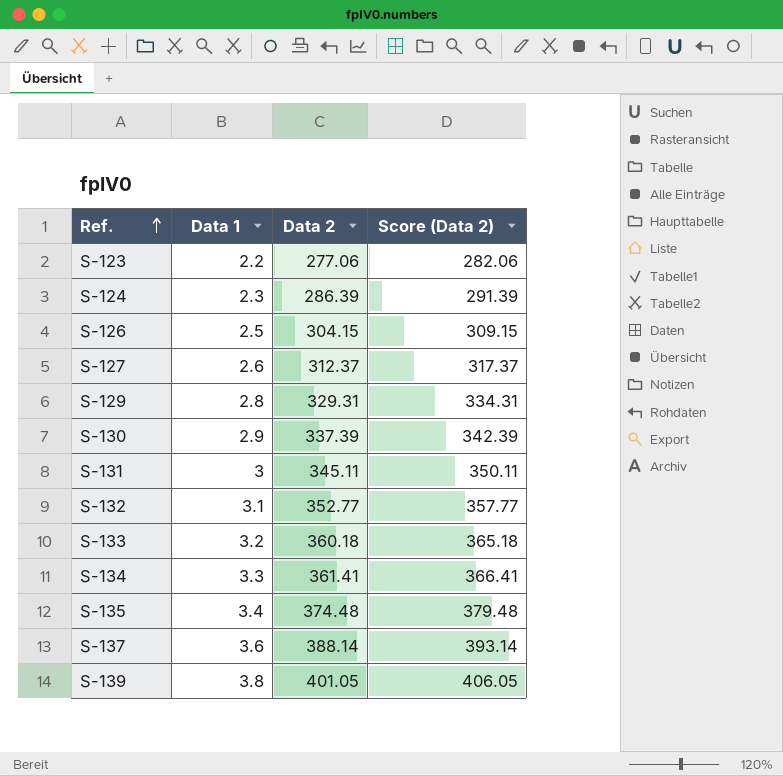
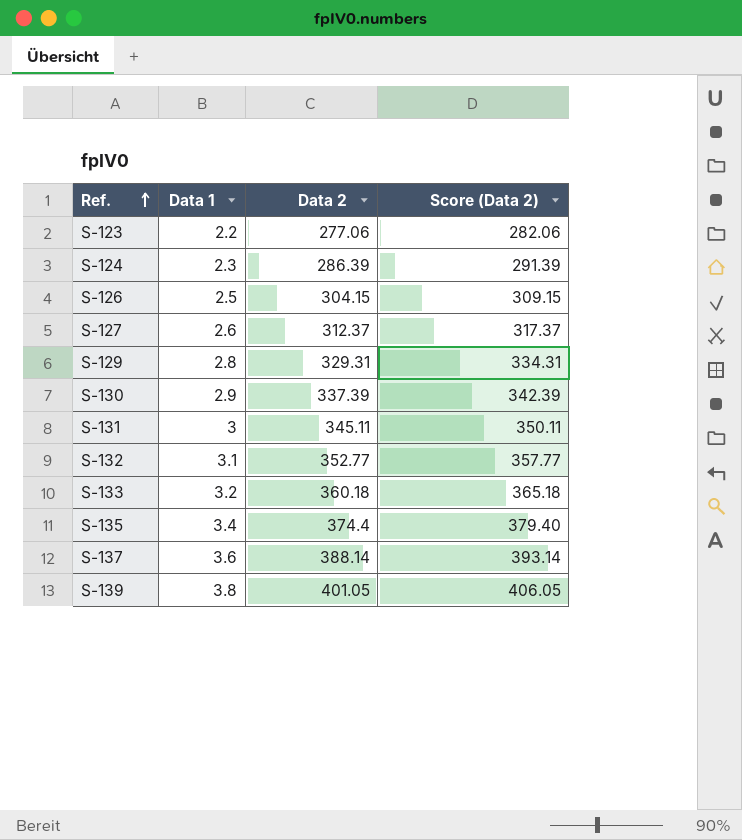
row S-134: 3.3 | 361.41 | 366.41 -> none
S-135 | Data 2: 374.48 -> 374.4
S-135 | Score (Data 2): 379.48 -> 379.40

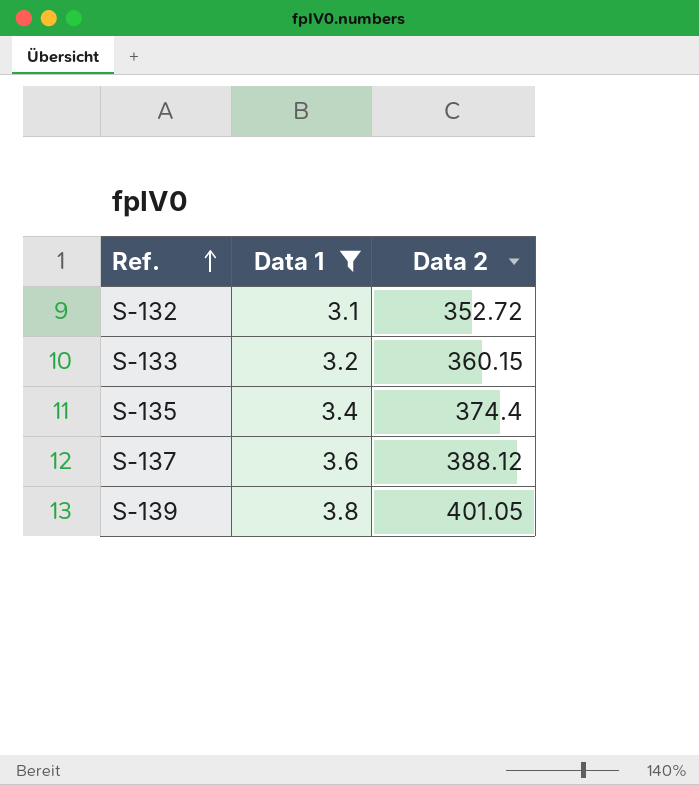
filter: none -> Data 1 >= 3.1
column Score (Data 2) | formula: [Data 2] + 5 -> none
S-132 | Data 2: 352.77 -> 352.72
S-133 | Data 2: 360.18 -> 360.15
S-137 | Data 2: 388.14 -> 388.12

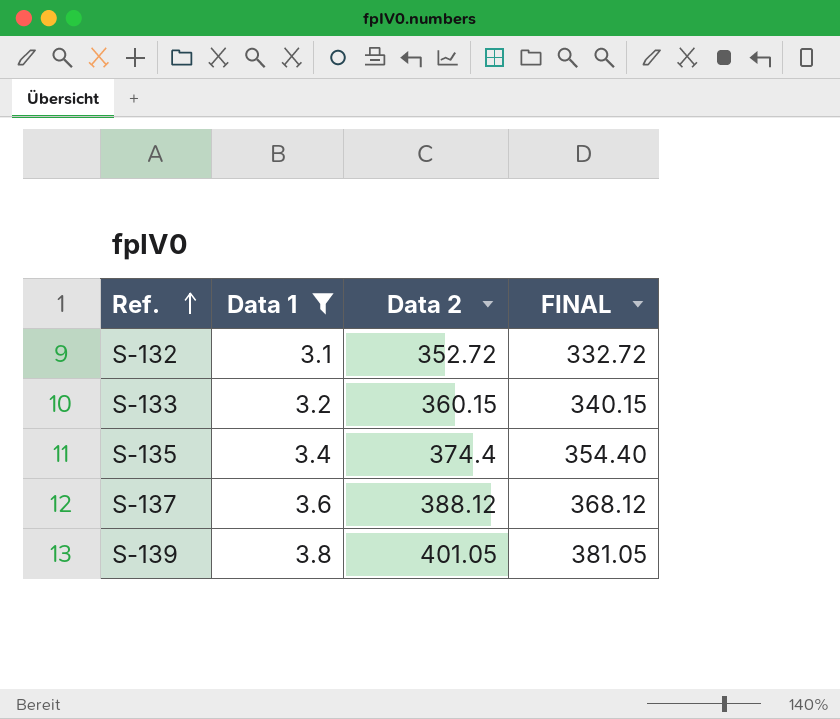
column FINAL | formula: none -> [Data 2] - 20

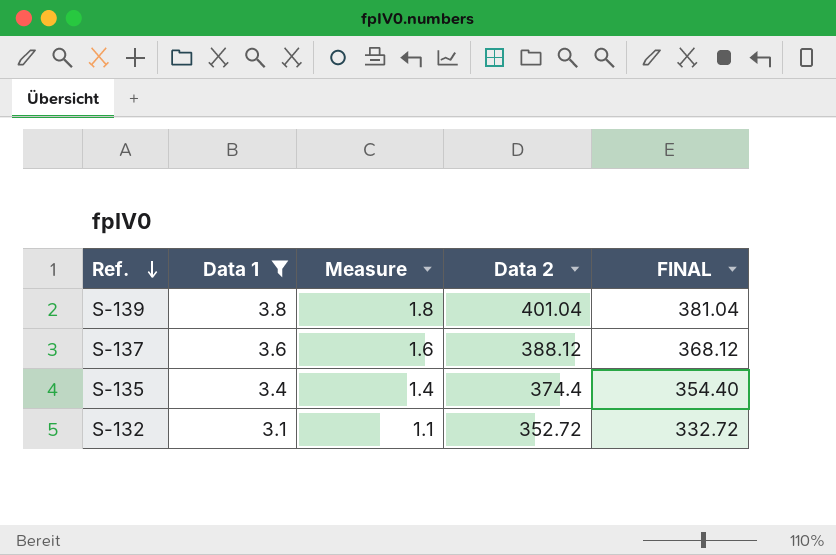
row order: Ref. ascending -> Ref. descending
column Measure | formula: none -> [Data 1] - 2
row S-133: 3.2 | 360.15 | 340.15 -> none
S-139 | Data 2: 401.05 -> 401.04
S-139 | FINAL: 381.05 -> 381.04

